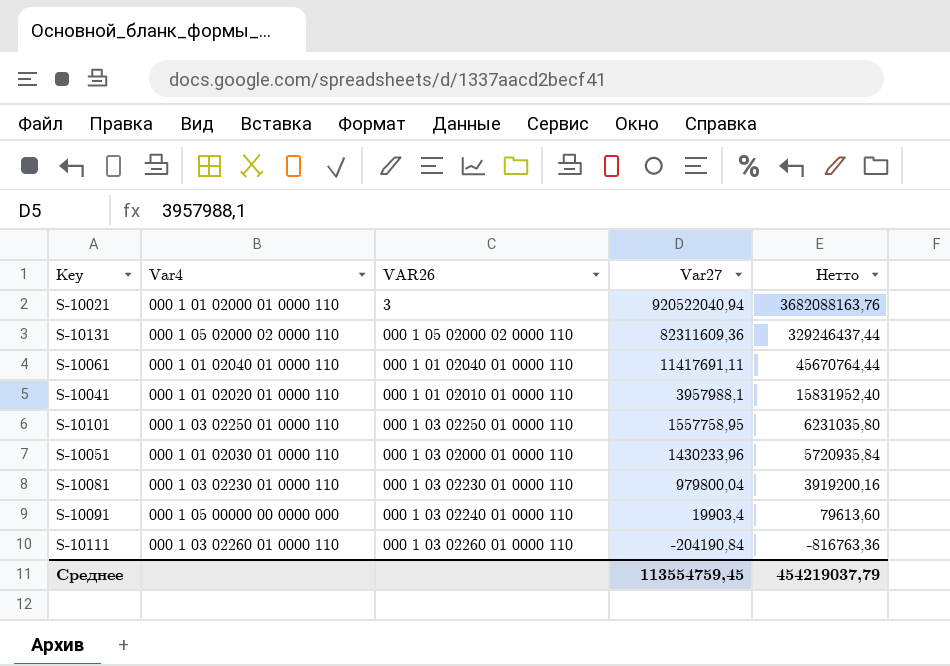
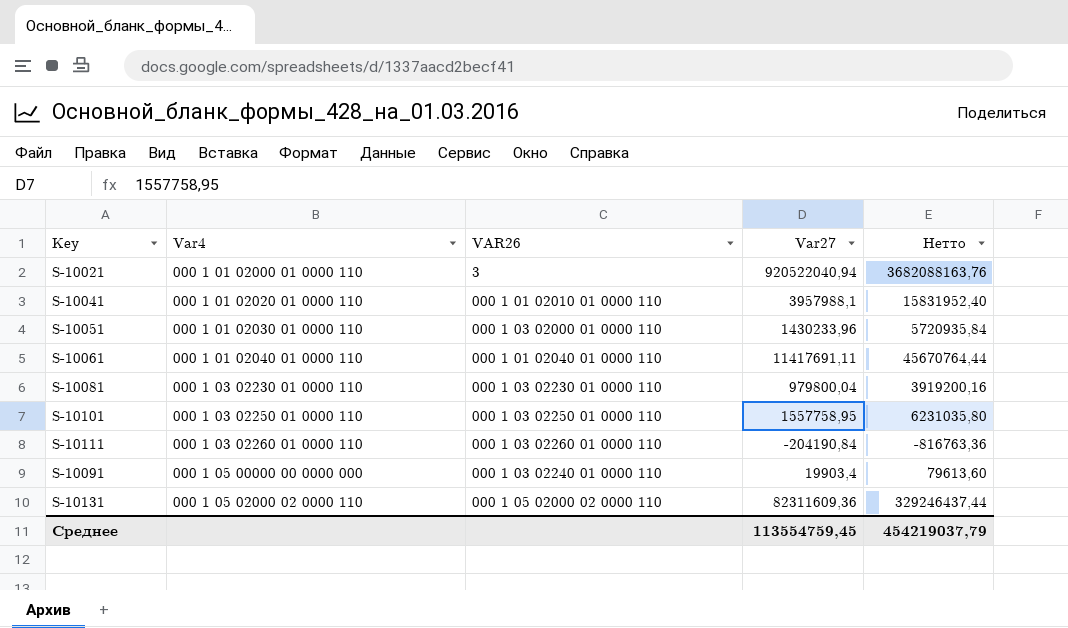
row order: Var27 descending -> Var4 ascending

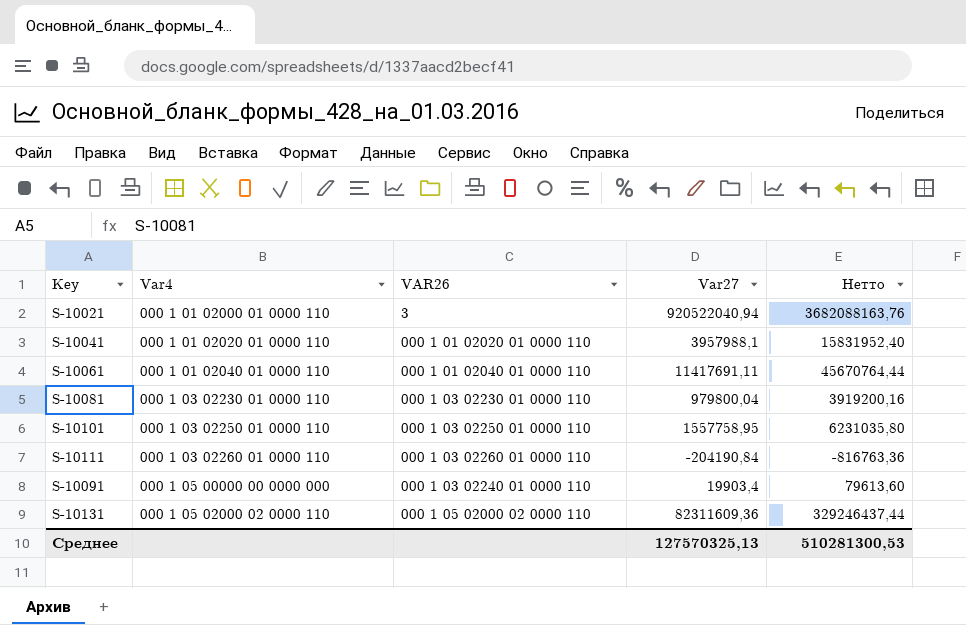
row S-10051: 000 1 01 02030 01 0000 110 | 000 1 03 02000 01 0000 110 | 1430233,96 | 5720935,84 -> none
S-10041 | VAR26: 000 1 01 02010 01 0000 110 -> 000 1 01 02020 01 0000 110
Среднее | Var27: 113554759,45 -> 127570325,13
Среднее | Нетто: 454219037,79 -> 510281300,53

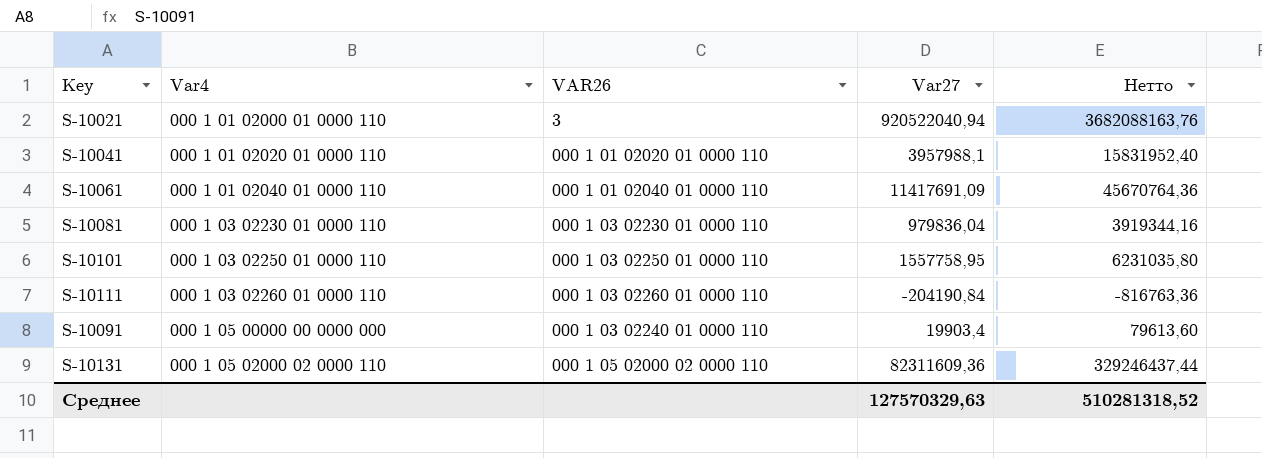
S-10061 | Var27: 11417691,11 -> 11417691,09
S-10061 | Нетто: 45670764,44 -> 45670764,36
S-10081 | Var27: 979800,04 -> 979836,04
S-10081 | Нетто: 3919200,16 -> 3919344,16
Среднее | Var27: 127570325,13 -> 127570329,63
Среднее | Нетто: 510281300,53 -> 510281318,52

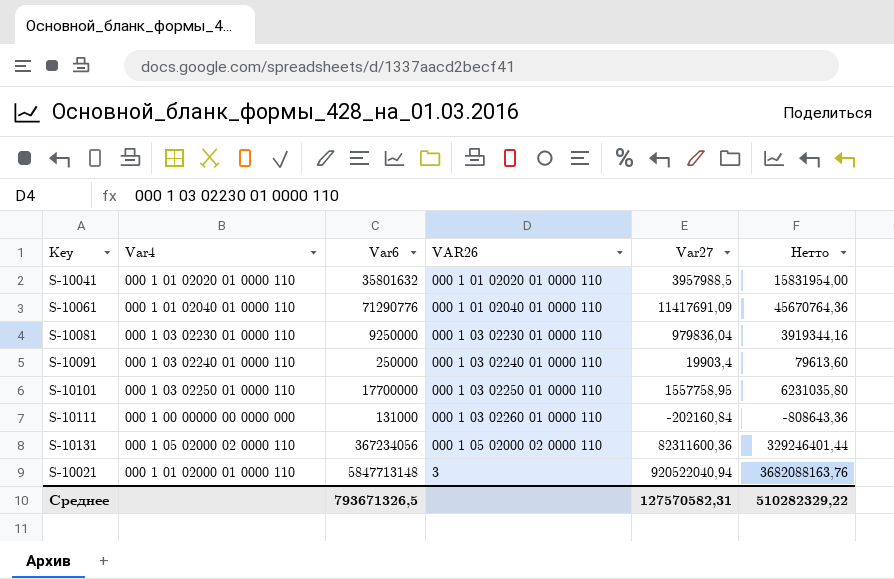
row order: Var4 ascending -> VAR26 ascending
column Var6 | position: none -> 3
S-10041 | Var27: 3957988,1 -> 3957988,5
S-10041 | Нетто: 15831952,40 -> 15831954,00
S-10091 | Var4: 000 1 05 00000 00 0000 000 -> 000 1 03 02240 01 0000 110
S-10111 | Var4: 000 1 03 02260 01 0000 110 -> 000 1 00 00000 00 0000 000
S-10111 | Var27: -204190,84 -> -202160,84
S-10111 | Нетто: -816763,36 -> -808643,36
S-10131 | Var27: 82311609,36 -> 82311600,36
S-10131 | Нетто: 329246437,44 -> 329246401,44
Среднее | Var27: 127570329,63 -> 127570582,31
Среднее | Нетто: 510281318,52 -> 510282329,22

